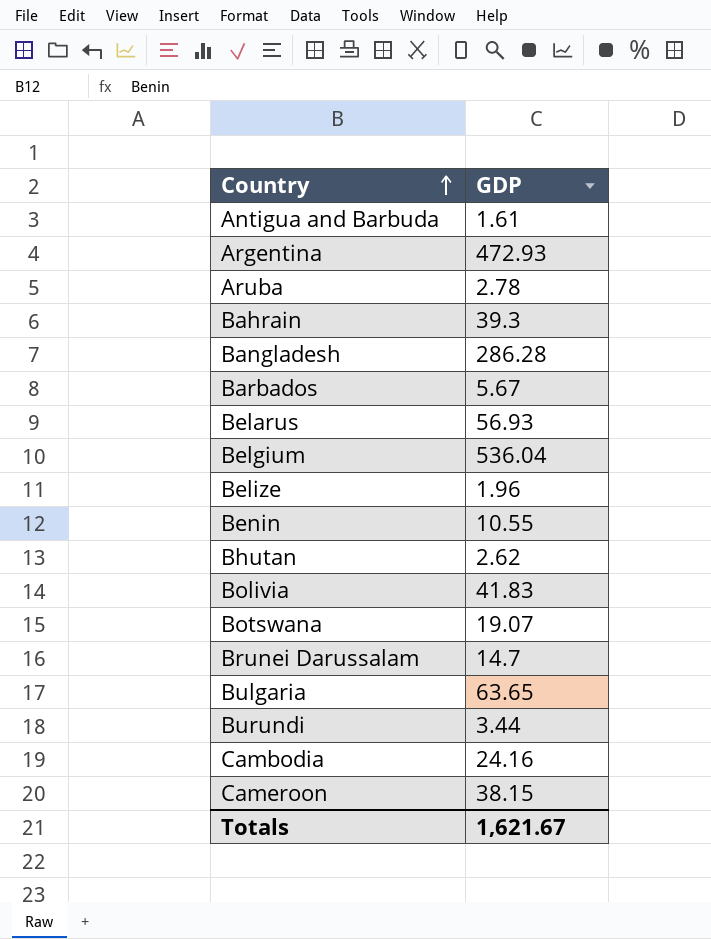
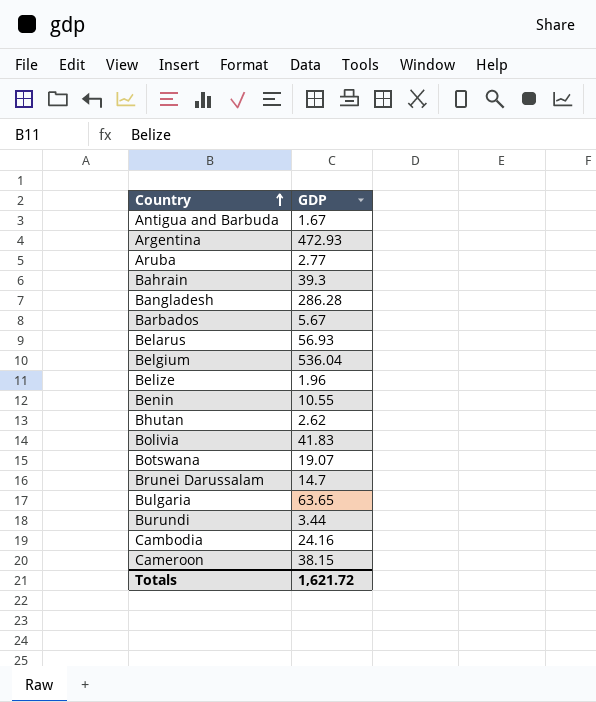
Antigua and Barbuda | GDP: 1.61 -> 1.67
Aruba | GDP: 2.78 -> 2.77
Totals | GDP: 1,621.67 -> 1,621.72

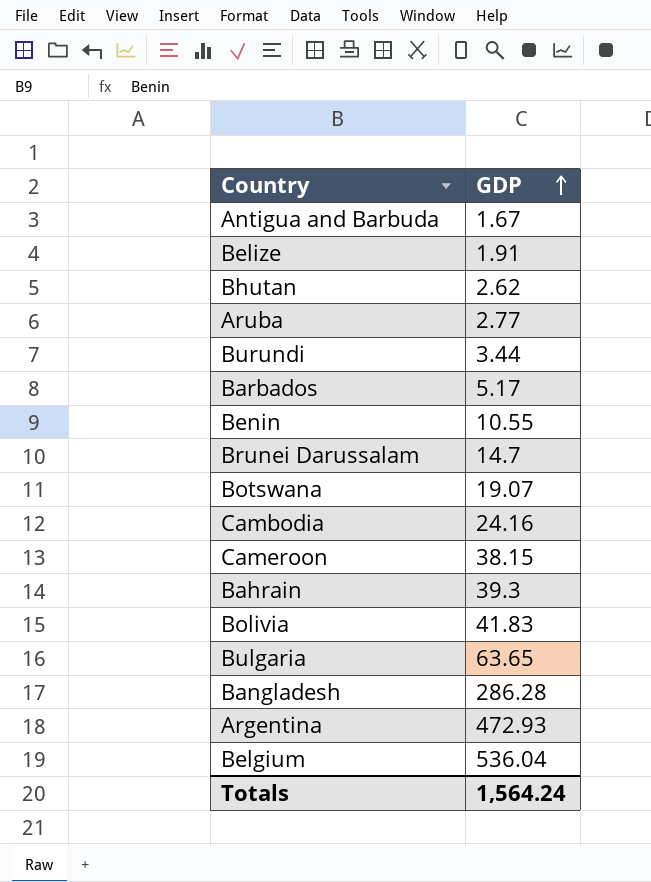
row order: Country ascending -> GDP ascending
row Belarus: 56.93 -> none
Belize | GDP: 1.96 -> 1.91
Barbados | GDP: 5.67 -> 5.17
Totals | GDP: 1,621.72 -> 1,564.24

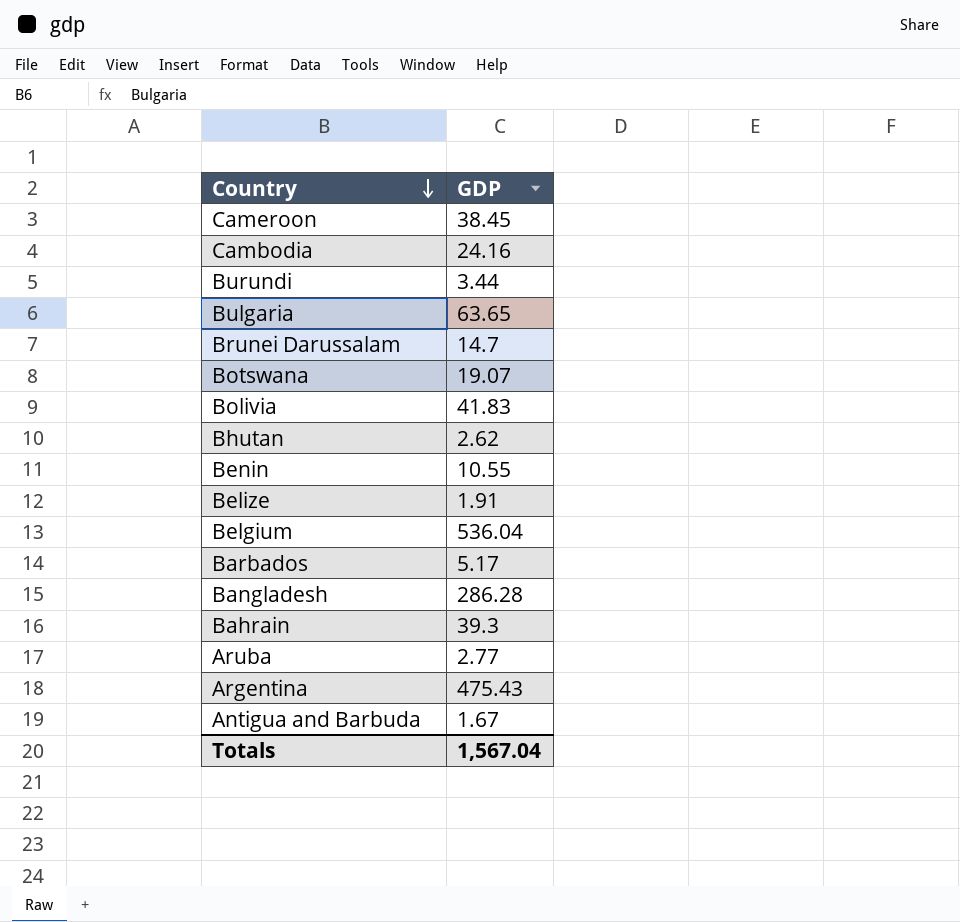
row order: GDP ascending -> Country descending
Cameroon | GDP: 38.15 -> 38.45
Argentina | GDP: 472.93 -> 475.43
Totals | GDP: 1,564.24 -> 1,567.04

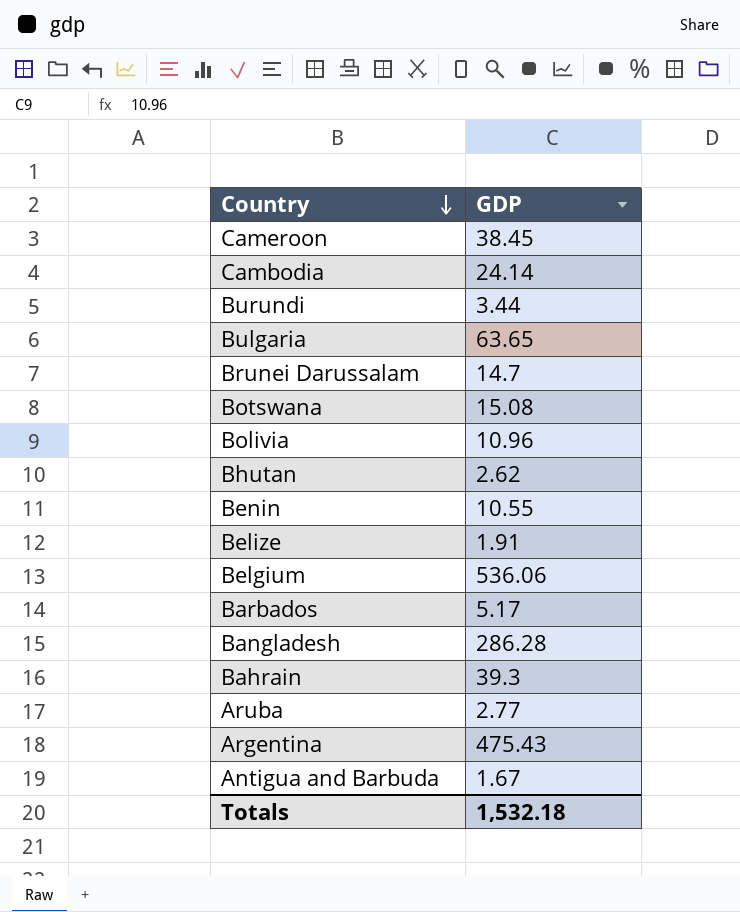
Cambodia | GDP: 24.16 -> 24.14
Botswana | GDP: 19.07 -> 15.08
Bolivia | GDP: 41.83 -> 10.96
Belgium | GDP: 536.04 -> 536.06
Totals | GDP: 1,567.04 -> 1,532.18

